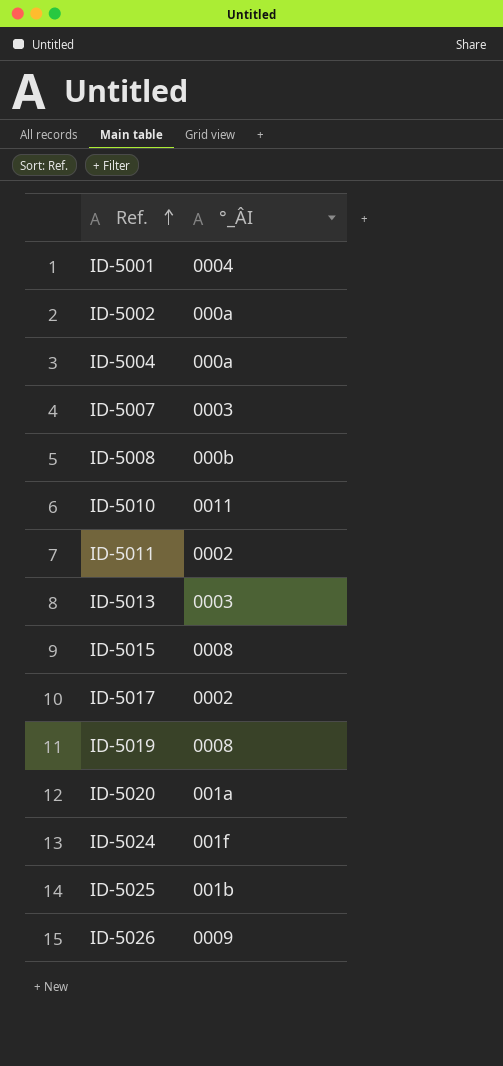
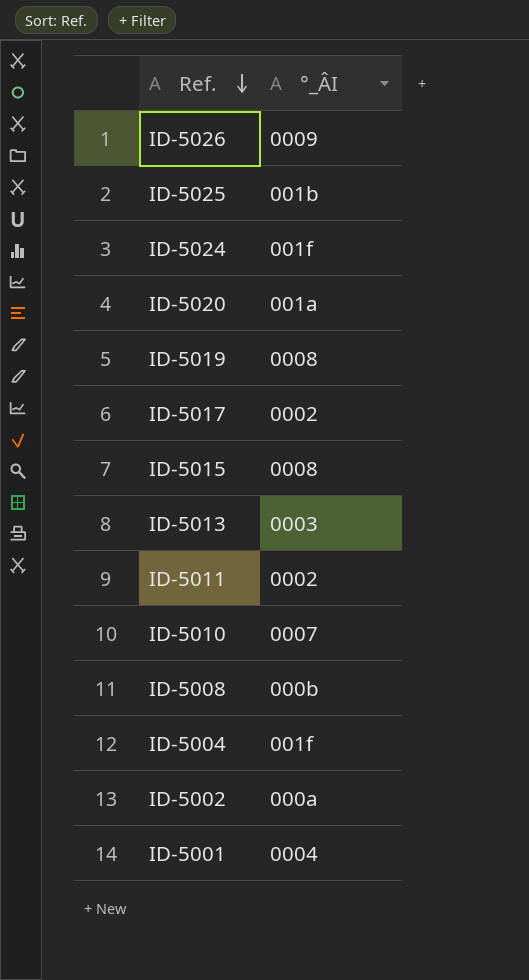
row order: Ref. ascending -> Ref. descending
row ID-5007: 0003 -> none
ID-5010 | °_ÂI: 0011 -> 0007
ID-5004 | °_ÂI: 000a -> 001f

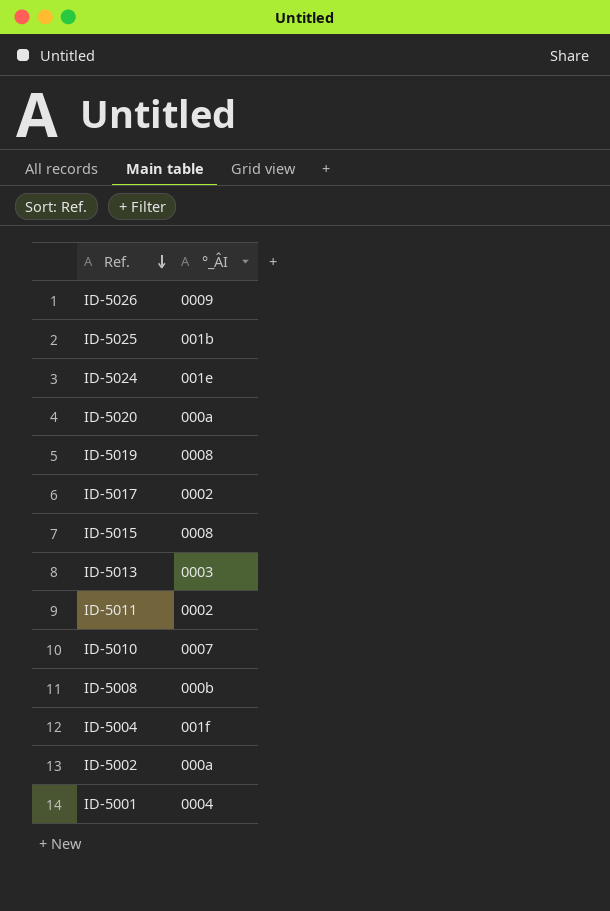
ID-5024 | °_ÂI: 001f -> 001e
ID-5020 | °_ÂI: 001a -> 000a

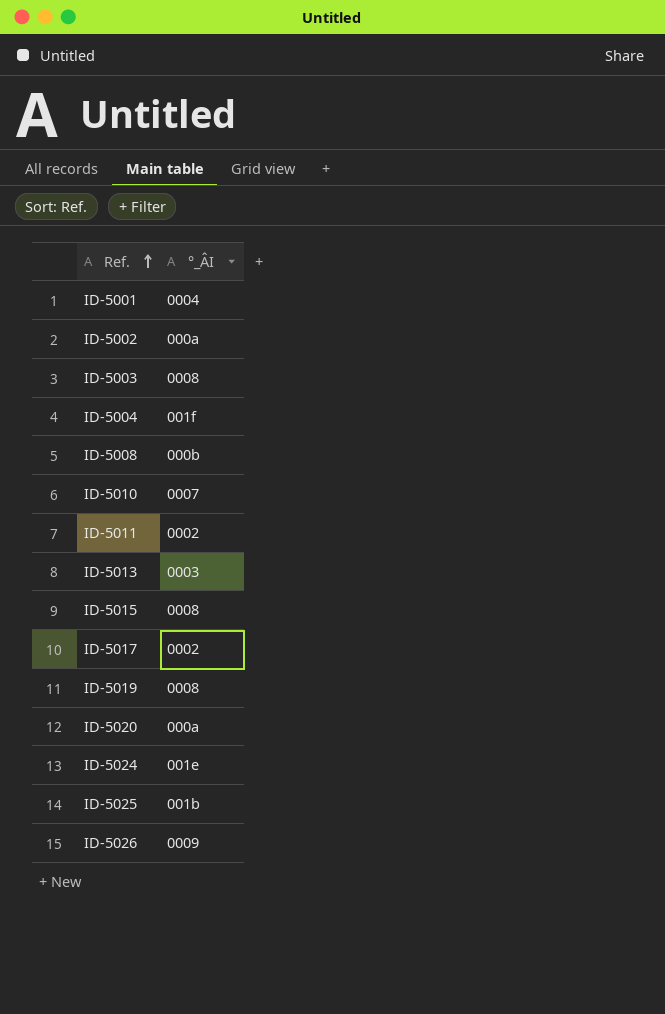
row order: Ref. descending -> Ref. ascending
row ID-5003: none -> 0008

